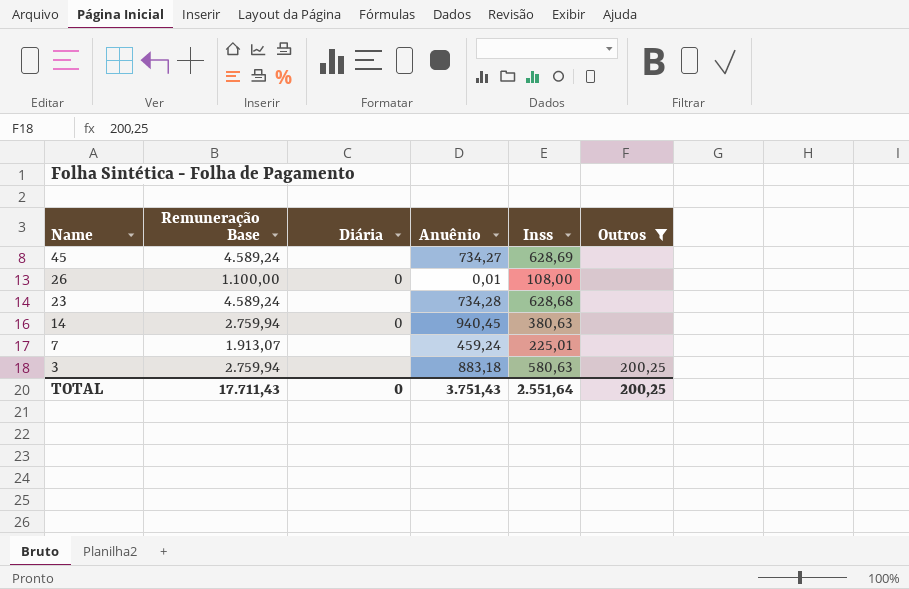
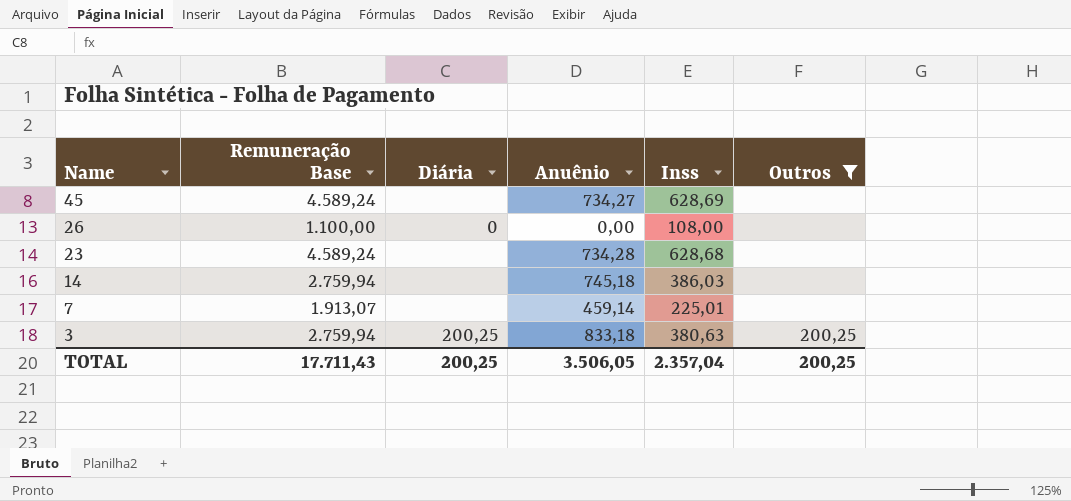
26 | Anuênio: 0,01 -> 0,00
14 | Diária: 0 -> none
14 | Anuênio: 940,45 -> 745,18
14 | Inss: 380,63 -> 386,03
7 | Anuênio: 459,24 -> 459,14
3 | Diária: none -> 200,25
3 | Anuênio: 883,18 -> 833,18
3 | Inss: 580,63 -> 380,63
TOTAL | Diária: 0 -> 200,25
TOTAL | Anuênio: 3.751,43 -> 3.506,05
TOTAL | Inss: 2.551,64 -> 2.357,04

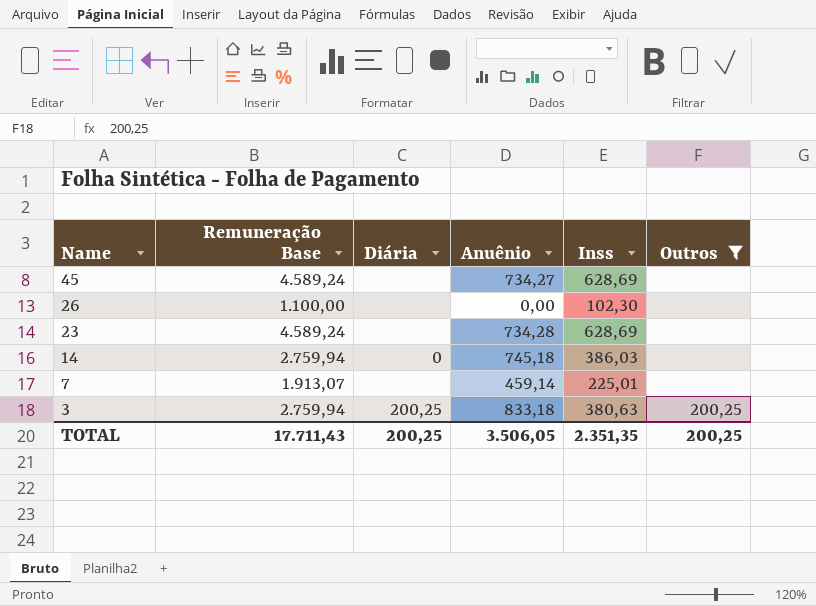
26 | Diária: 0 -> none
26 | Inss: 108,00 -> 102,30
23 | Inss: 628,68 -> 628,69
14 | Diária: none -> 0
TOTAL | Inss: 2.357,04 -> 2.351,35

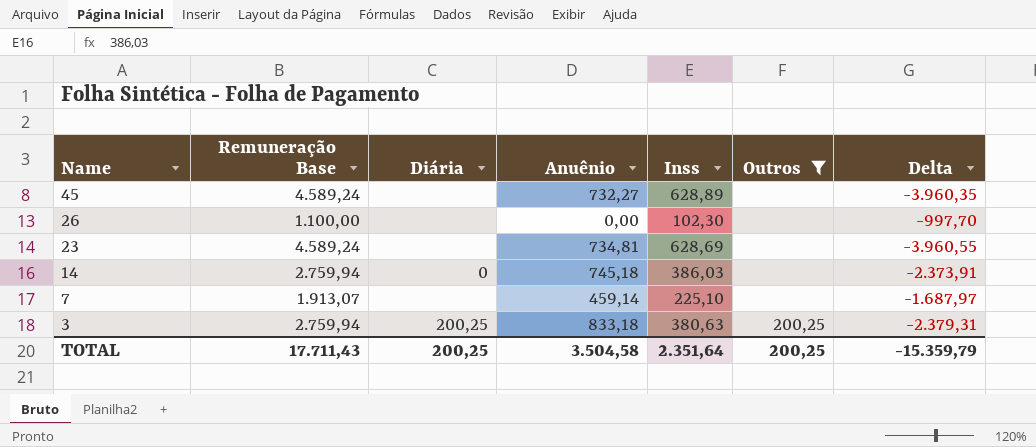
column Delta | formula: none -> [Inss] - [Remuneração Base]
45 | Anuênio: 734,27 -> 732,27
45 | Inss: 628,69 -> 628,89
23 | Anuênio: 734,28 -> 734,81
7 | Inss: 225,01 -> 225,10
TOTAL | Anuênio: 3.506,05 -> 3.504,58
TOTAL | Inss: 2.351,35 -> 2.351,64

